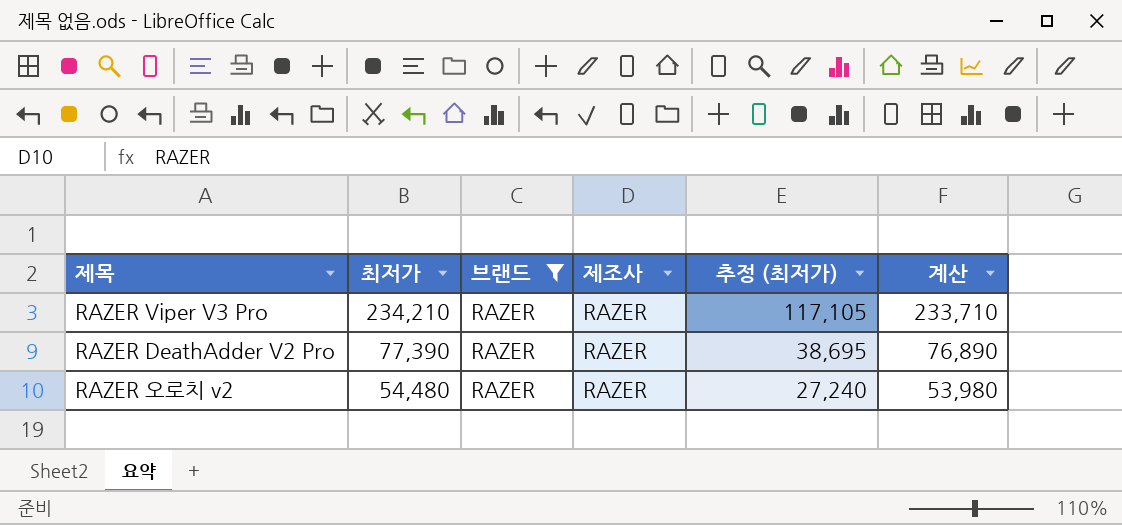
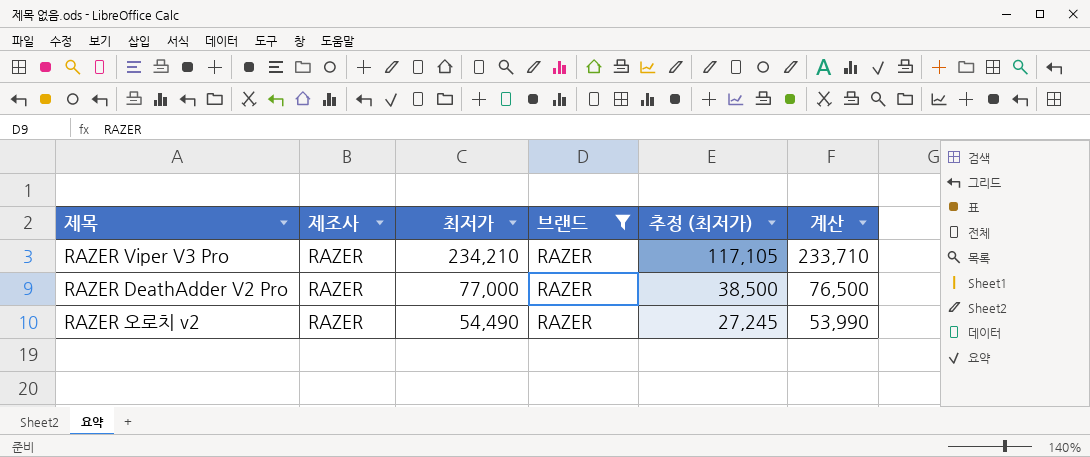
column 제조사 | position: 4 -> 2
RAZER DeathAdder V2 Pro | 최저가: 77,390 -> 77,000
RAZER DeathAdder V2 Pro | 추정 (최저가): 38,695 -> 38,500
RAZER DeathAdder V2 Pro | 계산: 76,890 -> 76,500
RAZER 오로치 v2 | 최저가: 54,480 -> 54,490
RAZER 오로치 v2 | 추정 (최저가): 27,240 -> 27,245
RAZER 오로치 v2 | 계산: 53,980 -> 53,990

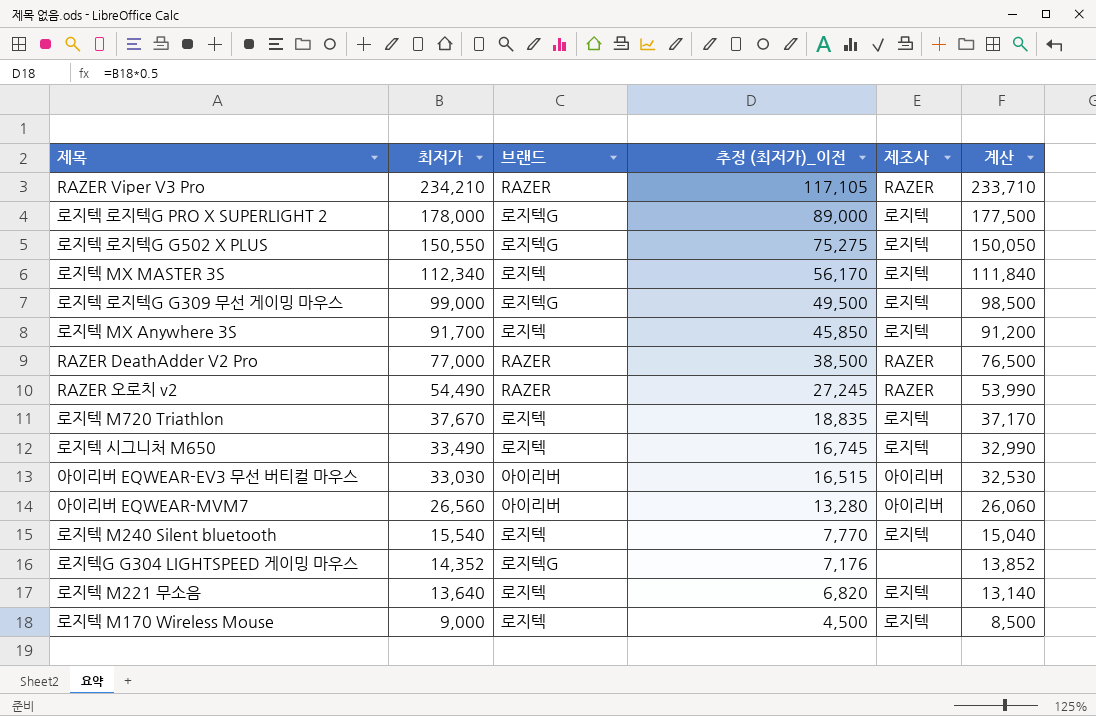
filter: 브랜드 = RAZER -> none
column name: 추정 (최저가) -> 추정 (최저가)_이전
column 제조사 | position: 2 -> 5

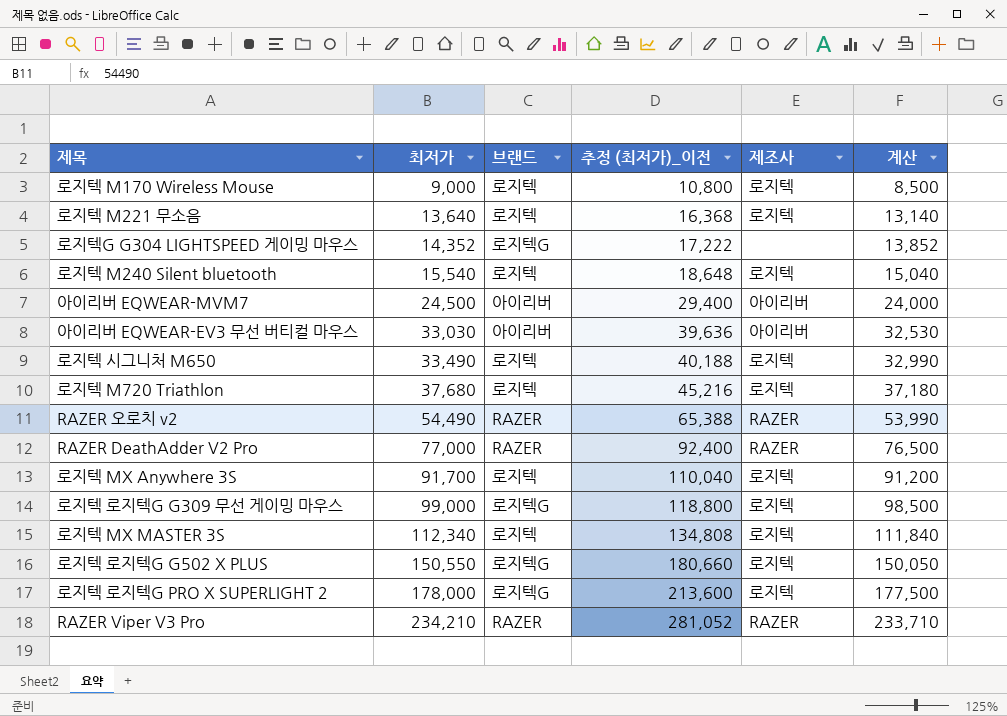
row order: 최저가 descending -> 최저가 ascending
column 추정 (최저가)_이전 | formula: [최저가] * 0.5 -> [최저가] * 1.2
아이리버 EQWEAR-MVM7 | 최저가: 26,560 -> 24,500
아이리버 EQWEAR-MVM7 | 계산: 26,060 -> 24,000
로지텍 M720 Triathlon | 최저가: 37,670 -> 37,680
로지텍 M720 Triathlon | 계산: 37,170 -> 37,180

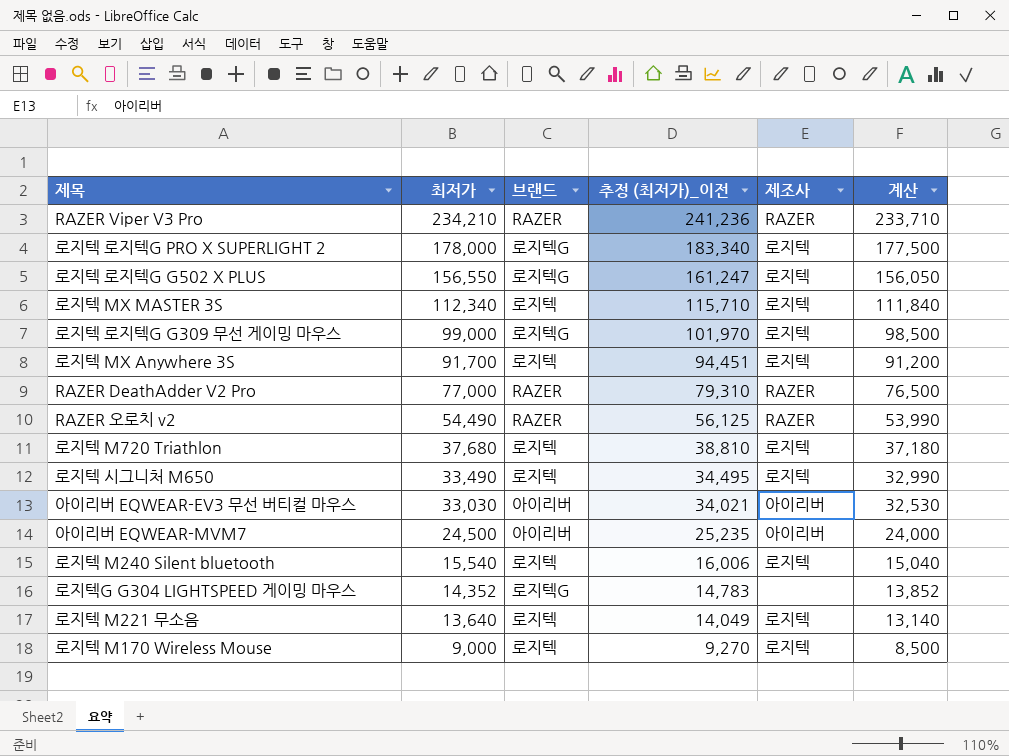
row order: 최저가 ascending -> 최저가 descending
column 추정 (최저가)_이전 | formula: [최저가] * 1.2 -> [최저가] * 1.03
로지텍 로지텍G G502 X PLUS | 최저가: 150,550 -> 156,550
로지텍 로지텍G G502 X PLUS | 계산: 150,050 -> 156,050

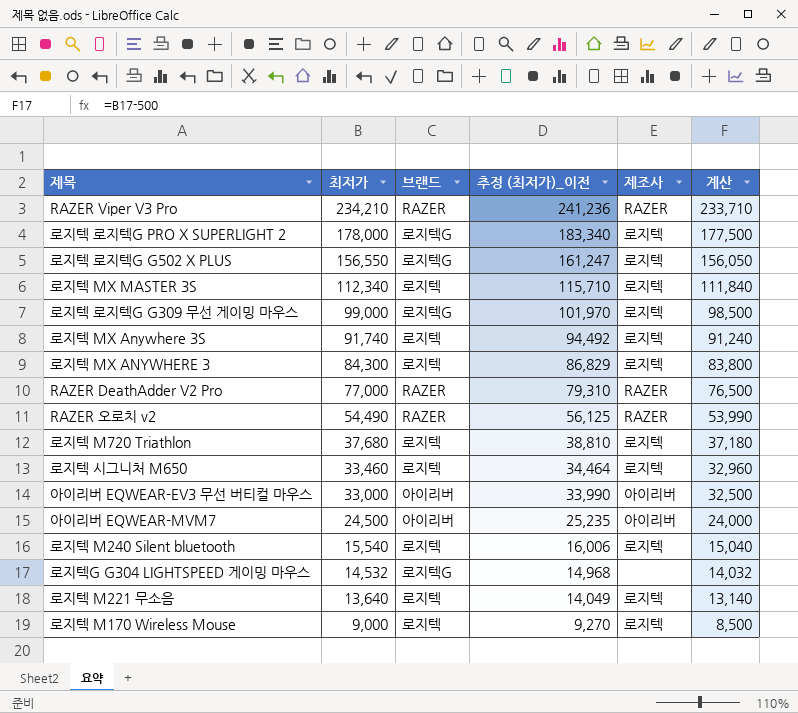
로지텍 MX Anywhere 3S | 최저가: 91,700 -> 91,740
로지텍 MX Anywhere 3S | 추정 (최저가)_이전: 94,451 -> 94,492
로지텍 MX Anywhere 3S | 계산: 91,200 -> 91,240
row 로지텍 MX ANYWHERE 3: none -> 84,300 | 로지텍 | 86,829 | 로지텍 | 83,800
로지텍 시그니처 M650 | 최저가: 33,490 -> 33,460
로지텍 시그니처 M650 | 추정 (최저가)_이전: 34,495 -> 34,464
로지텍 시그니처 M650 | 계산: 32,990 -> 32,960
아이리버 EQWEAR-EV3 무선 버티컬 마우스 | 최저가: 33,030 -> 33,000
아이리버 EQWEAR-EV3 무선 버티컬 마우스 | 추정 (최저가)_이전: 34,021 -> 33,990
아이리버 EQWEAR-EV3 무선 버티컬 마우스 | 계산: 32,530 -> 32,500
로지텍G G304 LIGHTSPEED 게이밍 마우스 | 최저가: 14,352 -> 14,532
로지텍G G304 LIGHTSPEED 게이밍 마우스 | 추정 (최저가)_이전: 14,783 -> 14,968
로지텍G G304 LIGHTSPEED 게이밍 마우스 | 계산: 13,852 -> 14,032

